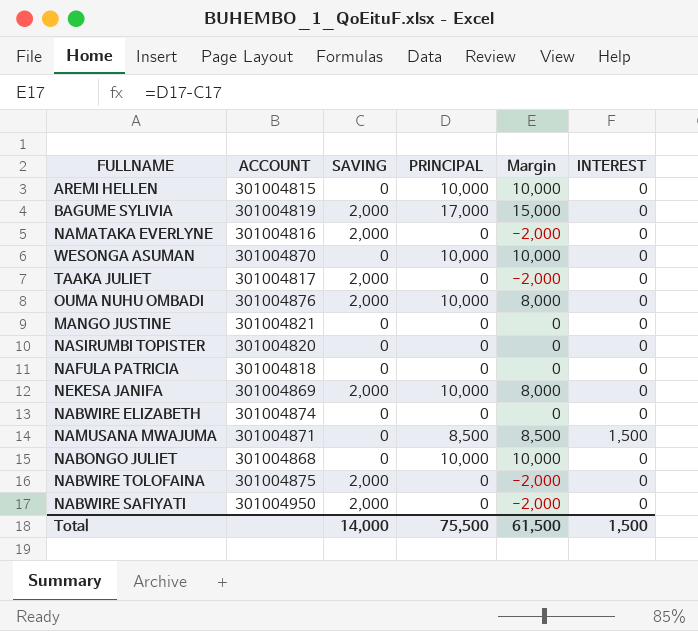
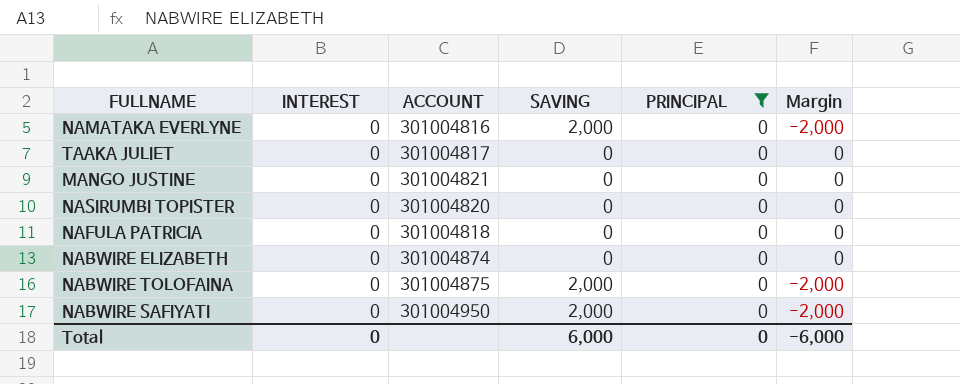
filter: none -> PRINCIPAL = 0
column INTEREST | position: 6 -> 2
TAAKA JULIET | SAVING: 2,000 -> 0
TAAKA JULIET | Margin: -2,000 -> 0
Total | INTEREST: 1,500 -> 0
Total | SAVING: 14,000 -> 6,000
Total | PRINCIPAL: 75,500 -> 0
Total | Margin: 61,500 -> -6,000

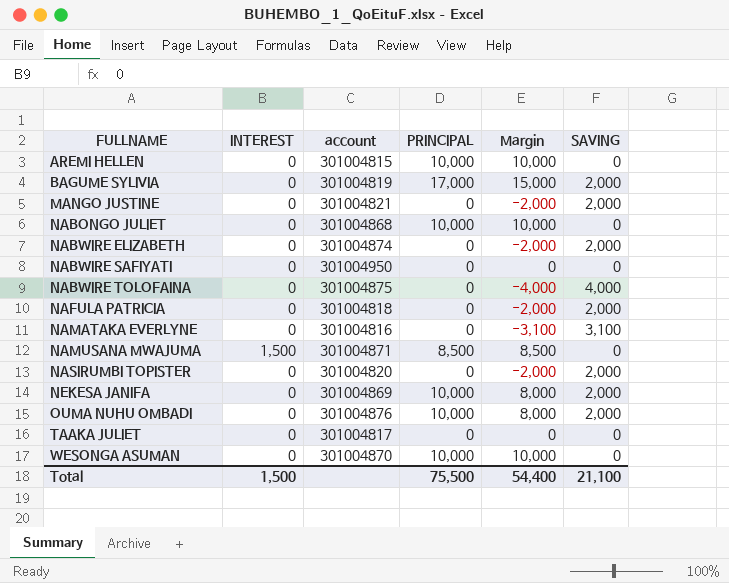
filter: PRINCIPAL = 0 -> none
row order: none -> FULLNAME ascending
column name: ACCOUNT -> account
column SAVING | position: 4 -> 6
MANGO JUSTINE | Margin: 0 -> -2,000
MANGO JUSTINE | SAVING: 0 -> 2,000
NABWIRE ELIZABETH | Margin: 0 -> -2,000
NABWIRE ELIZABETH | SAVING: 0 -> 2,000
NABWIRE SAFIYATI | Margin: -2,000 -> 0
NABWIRE SAFIYATI | SAVING: 2,000 -> 0
NABWIRE TOLOFAINA | Margin: -2,000 -> -4,000
NABWIRE TOLOFAINA | SAVING: 2,000 -> 4,000
NAFULA PATRICIA | Margin: 0 -> -2,000
NAFULA PATRICIA | SAVING: 0 -> 2,000
NAMATAKA EVERLYNE | Margin: -2,000 -> -3,100
NAMATAKA EVERLYNE | SAVING: 2,000 -> 3,100
NASIRUMBI TOPISTER | Margin: 0 -> -2,000
NASIRUMBI TOPISTER | SAVING: 0 -> 2,000
Total | INTEREST: 0 -> 1,500
Total | PRINCIPAL: 0 -> 75,500
Total | Margin: -6,000 -> 54,400
Total | SAVING: 6,000 -> 21,100

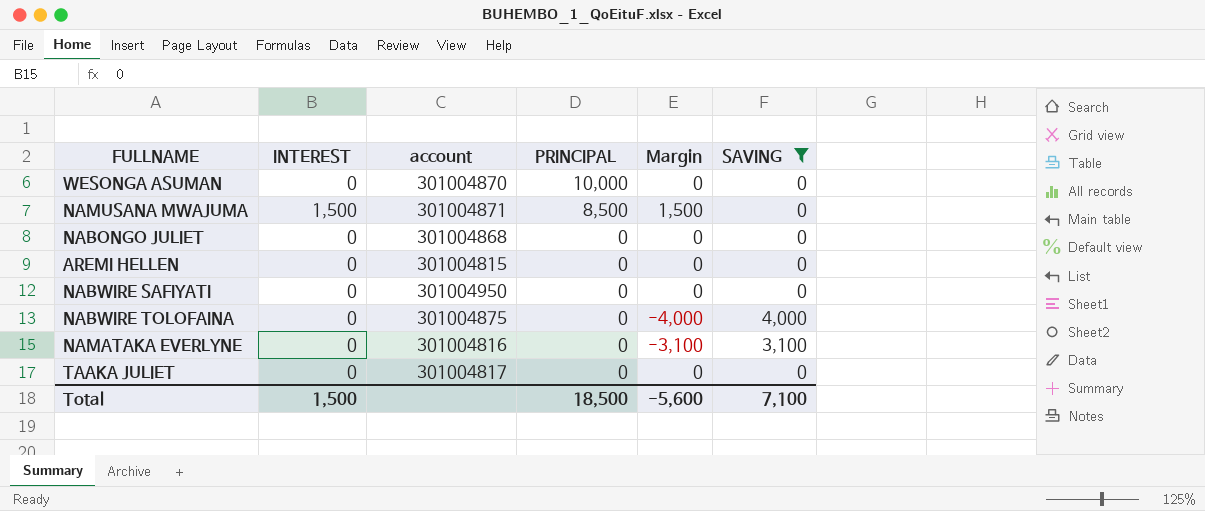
filter: none -> SAVING != 2,000
row order: FULLNAME ascending -> PRINCIPAL descending
column Margin | formula: [PRINCIPAL] - [SAVING] -> [INTEREST] - [SAVING]
NABONGO JULIET | PRINCIPAL: 10,000 -> 0
AREMI HELLEN | PRINCIPAL: 10,000 -> 0
Total | PRINCIPAL: 75,500 -> 18,500
Total | Margin: 54,400 -> -5,600
Total | SAVING: 21,100 -> 7,100

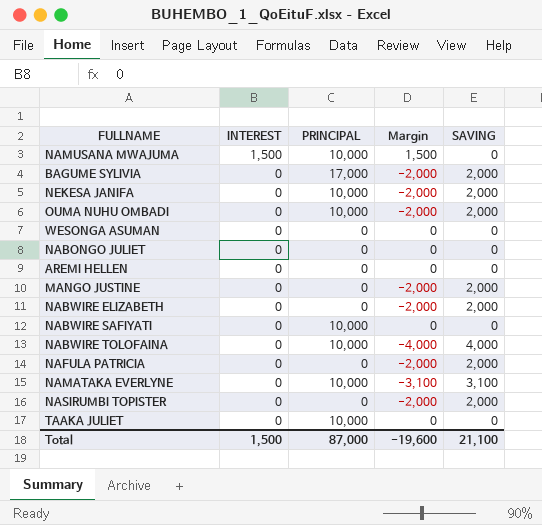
filter: SAVING != 2,000 -> none
row order: PRINCIPAL descending -> INTEREST descending
column account | position: 3 -> none
NAMUSANA MWAJUMA | PRINCIPAL: 8,500 -> 10,000
WESONGA ASUMAN | PRINCIPAL: 10,000 -> 0
NABWIRE SAFIYATI | PRINCIPAL: 0 -> 10,000
NABWIRE TOLOFAINA | PRINCIPAL: 0 -> 10,000
NAMATAKA EVERLYNE | PRINCIPAL: 0 -> 10,000
TAAKA JULIET | PRINCIPAL: 0 -> 10,000
Total | PRINCIPAL: 18,500 -> 87,000
Total | Margin: -5,600 -> -19,600
Total | SAVING: 7,100 -> 21,100

